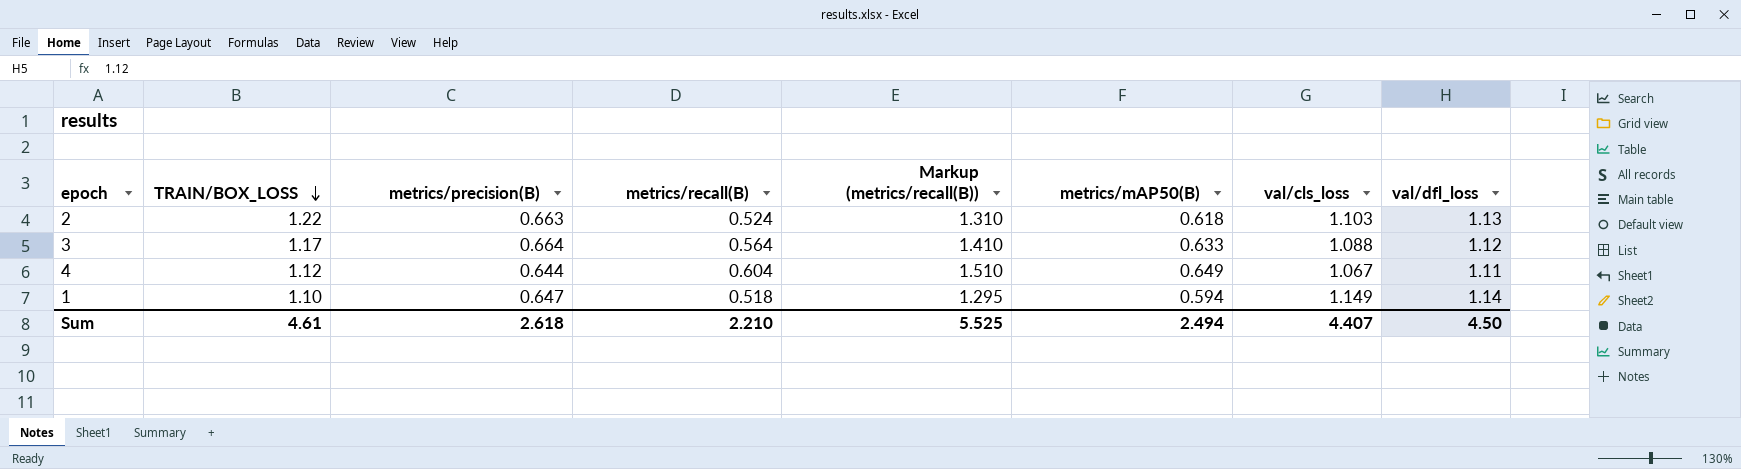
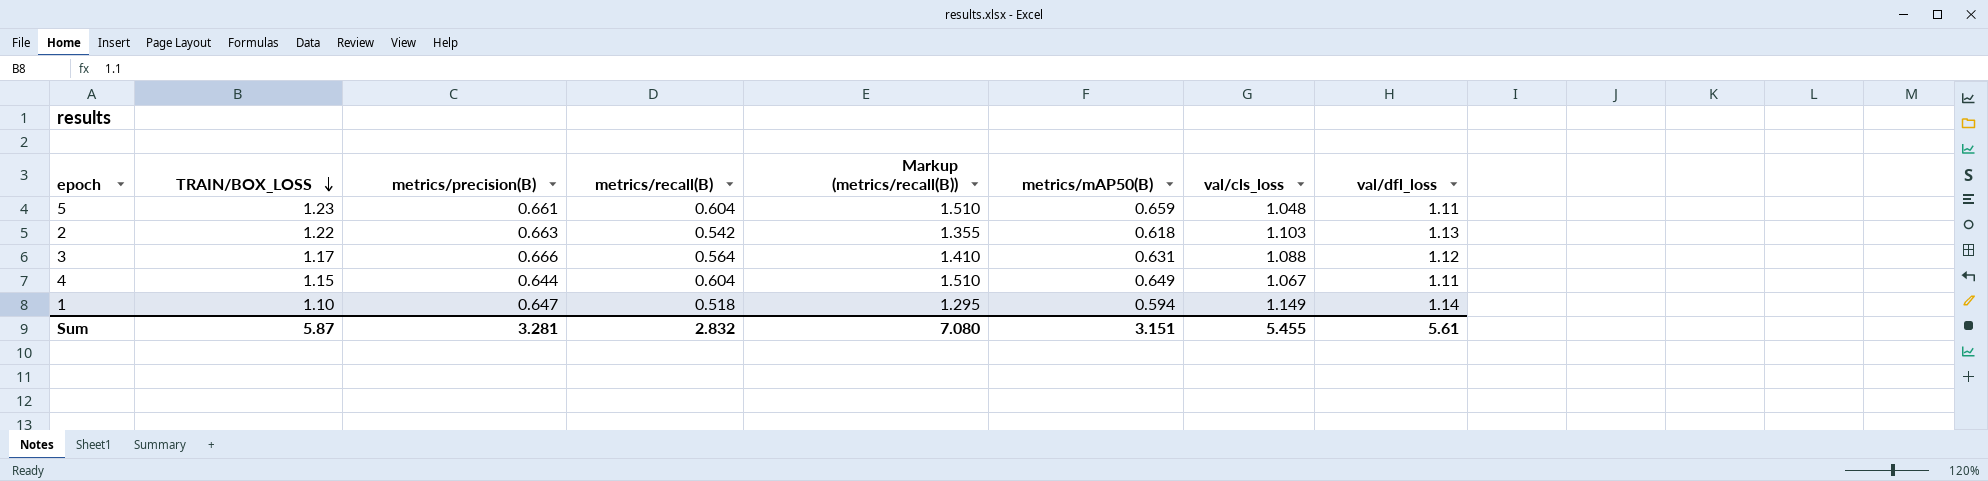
row 5: none -> 1.23 | 0.661 | 0.604 | 1.510 | 0.659 | 1.048 | 1.11
2 | metrics/recall(B): 0.524 -> 0.542
2 | Markup (metrics/recall(B)): 1.310 -> 1.355
3 | metrics/precision(B): 0.664 -> 0.666
3 | metrics/mAP50(B): 0.633 -> 0.631
4 | TRAIN/BOX_LOSS: 1.12 -> 1.15
Sum | TRAIN/BOX_LOSS: 4.61 -> 5.87
Sum | metrics/precision(B): 2.618 -> 3.281
Sum | metrics/recall(B): 2.210 -> 2.832
Sum | Markup (metrics/recall(B)): 5.525 -> 7.080
Sum | metrics/mAP50(B): 2.494 -> 3.151
Sum | val/cls_loss: 4.407 -> 5.455
Sum | val/dfl_loss: 4.50 -> 5.61

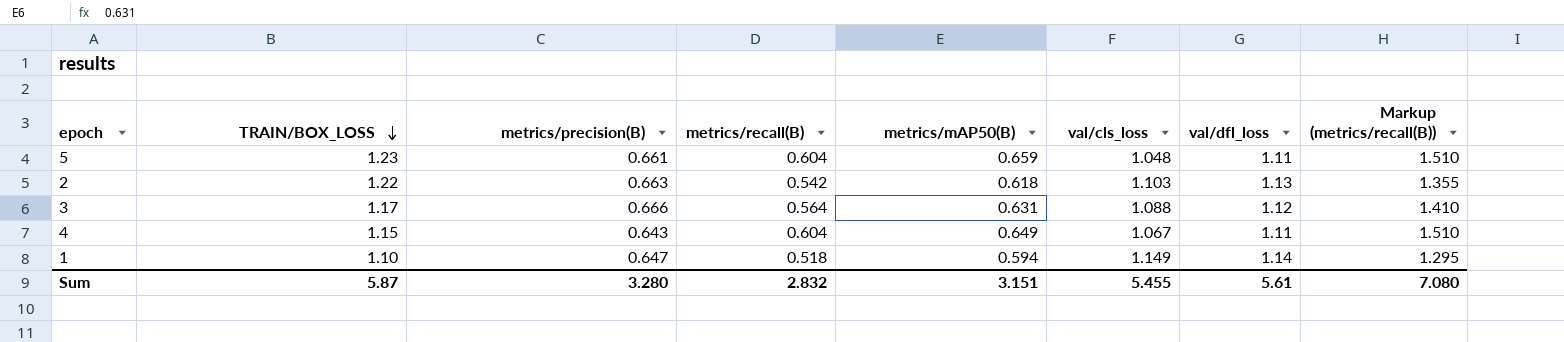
column Markup (metrics/recall(B)) | position: 5 -> 8
4 | metrics/precision(B): 0.644 -> 0.643
Sum | metrics/precision(B): 3.281 -> 3.280

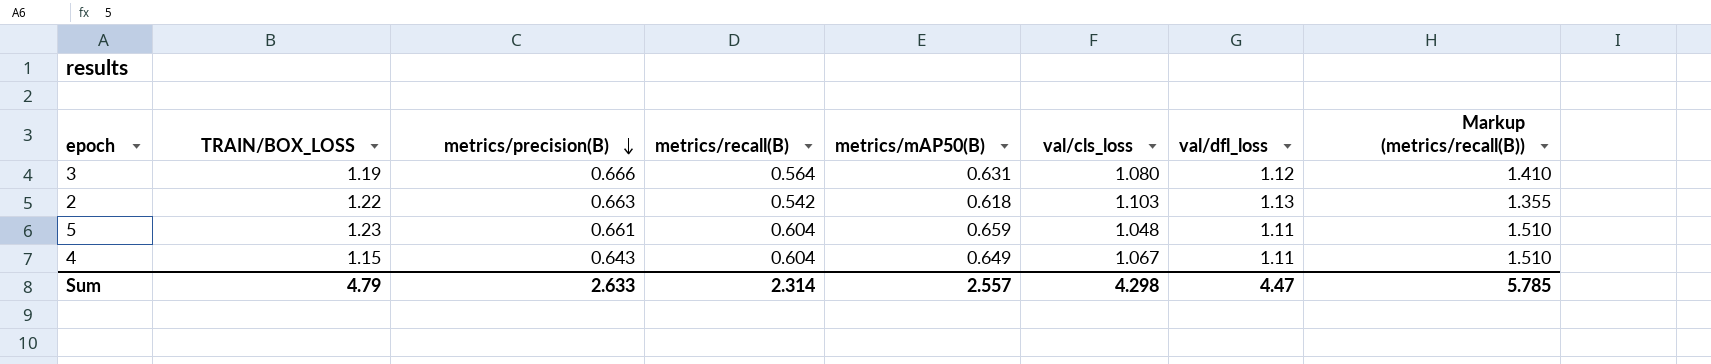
row order: TRAIN/BOX_LOSS descending -> metrics/precision(B) descending
row 1: 1.10 | 0.647 | 0.518 | 0.594 | 1.149 | 1.14 | 1.295 -> none
3 | TRAIN/BOX_LOSS: 1.17 -> 1.19
3 | val/cls_loss: 1.088 -> 1.080
Sum | TRAIN/BOX_LOSS: 5.87 -> 4.79
Sum | metrics/precision(B): 3.280 -> 2.633
Sum | metrics/recall(B): 2.832 -> 2.314
Sum | metrics/mAP50(B): 3.151 -> 2.557
Sum | val/cls_loss: 5.455 -> 4.298
Sum | val/dfl_loss: 5.61 -> 4.47
Sum | Markup (metrics/recall(B)): 7.080 -> 5.785

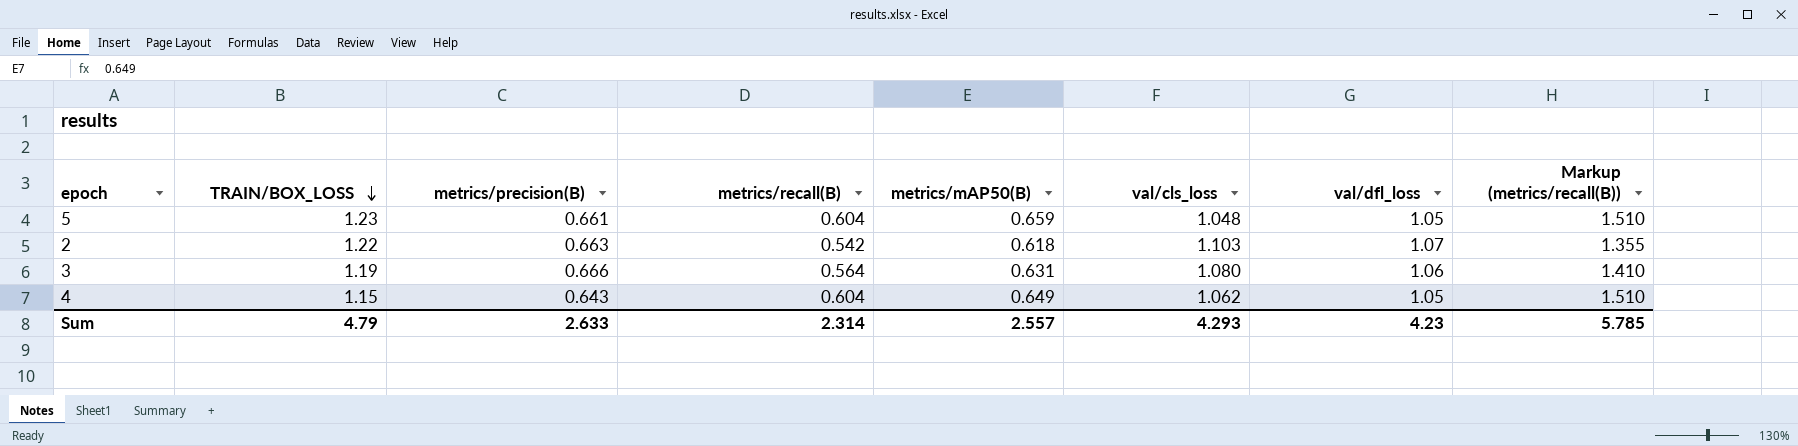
row order: metrics/precision(B) descending -> TRAIN/BOX_LOSS descending
5 | val/dfl_loss: 1.11 -> 1.05
2 | val/dfl_loss: 1.13 -> 1.07
3 | val/dfl_loss: 1.12 -> 1.06
4 | val/cls_loss: 1.067 -> 1.062
4 | val/dfl_loss: 1.11 -> 1.05
Sum | val/cls_loss: 4.298 -> 4.293
Sum | val/dfl_loss: 4.47 -> 4.23

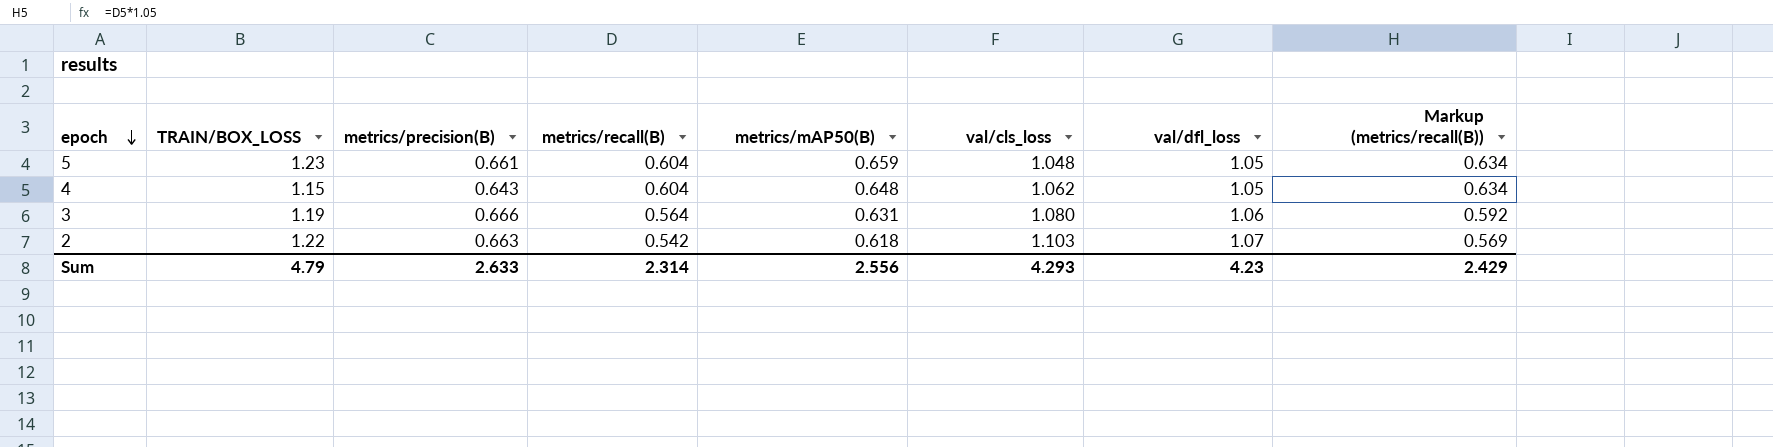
row order: TRAIN/BOX_LOSS descending -> epoch descending
column Markup (metrics/recall(B)) | formula: [metrics/recall(B)] * 2.5 -> [metrics/recall(B)] * 1.05
4 | metrics/mAP50(B): 0.649 -> 0.648
Sum | metrics/mAP50(B): 2.557 -> 2.556
Sum | Markup (metrics/recall(B)): 5.785 -> 2.429

